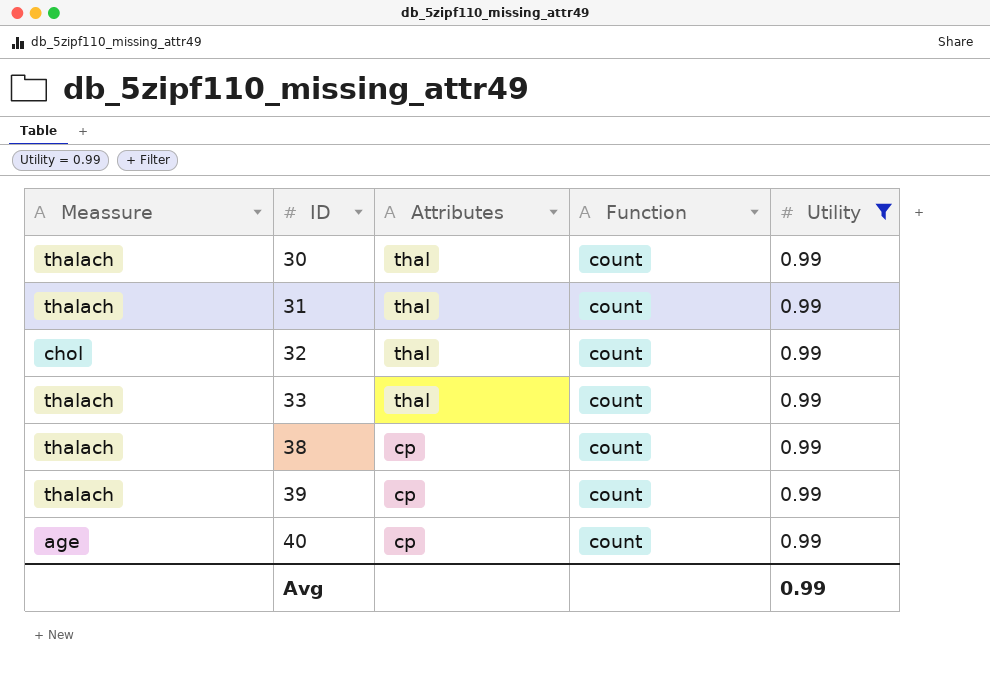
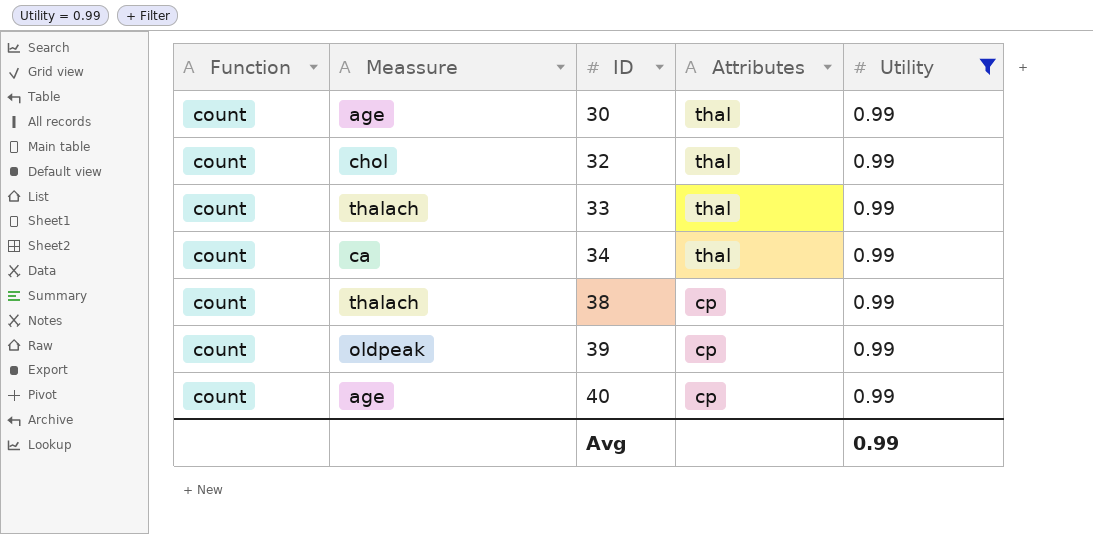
column Function | position: 4 -> 1
row 31: thalach | thal | count | 0.99 -> none
30 | Meassure: thalach -> age
row 34: none -> count | ca | thal | 0.99
39 | Meassure: thalach -> oldpeak

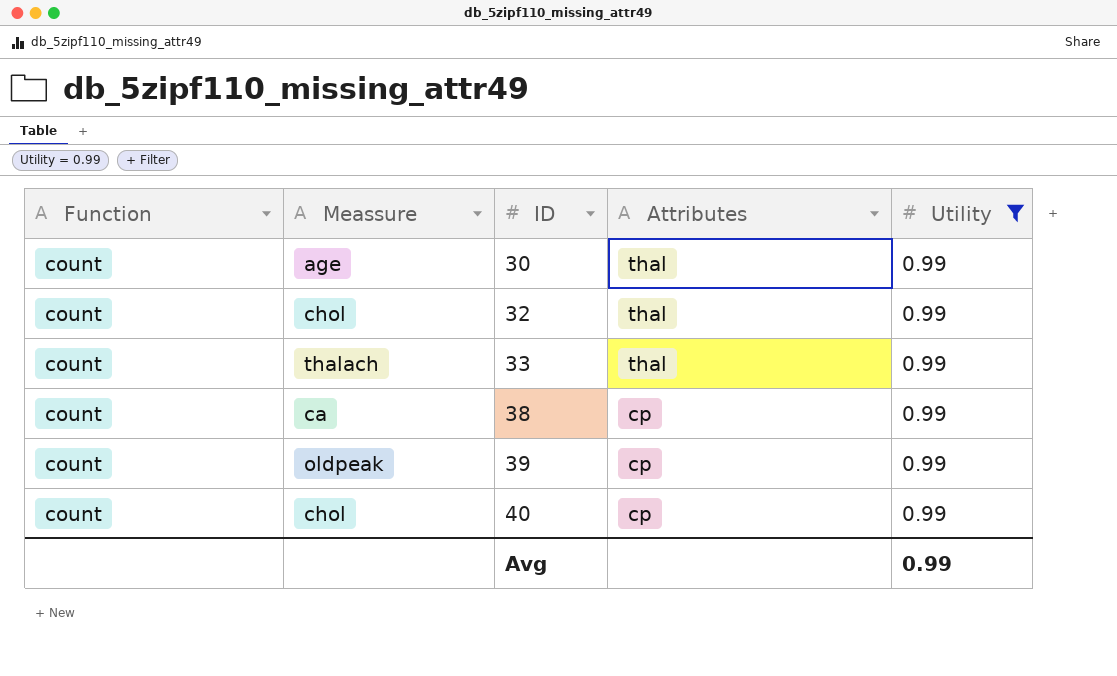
row 34: count | ca | thal | 0.99 -> none
38 | Meassure: thalach -> ca
40 | Meassure: age -> chol

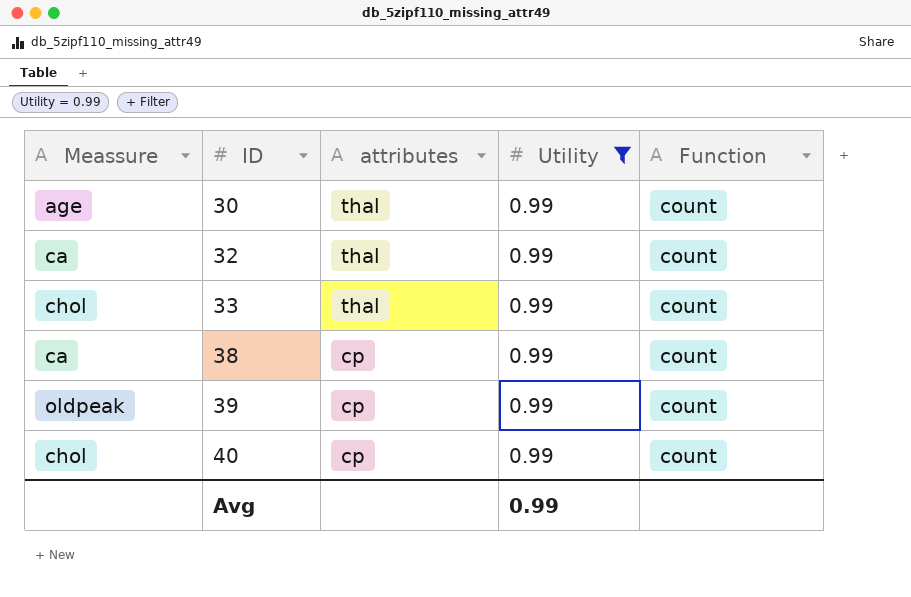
column name: Attributes -> attributes
column Function | position: 1 -> 5
32 | Meassure: chol -> ca
33 | Meassure: thalach -> chol

